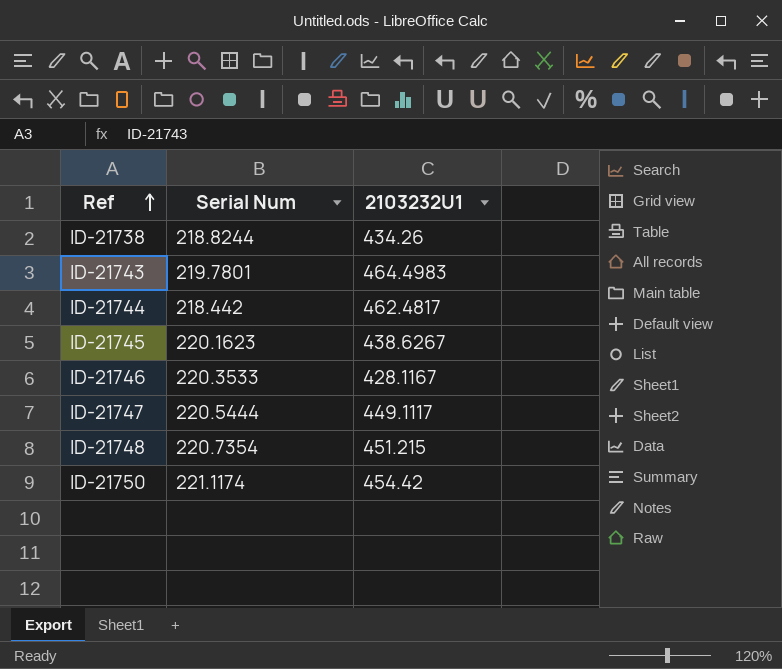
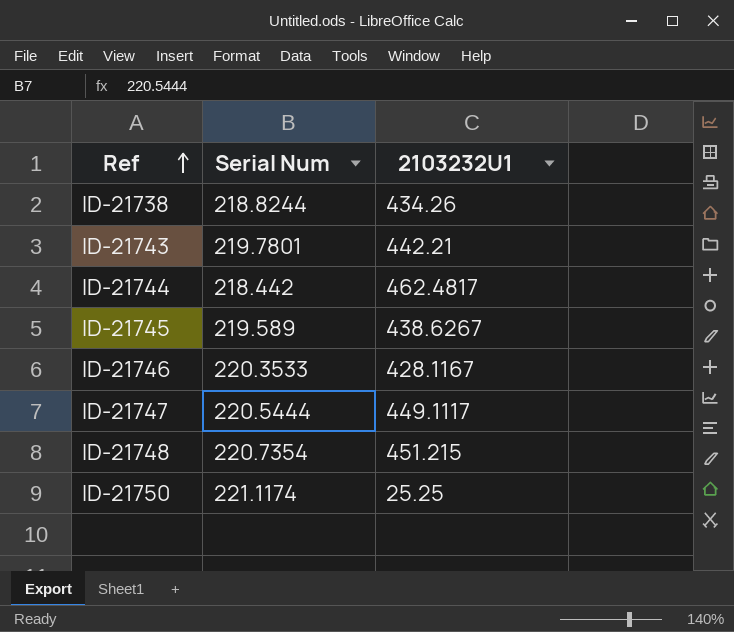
ID-21743 | 2103232U1: 464.4983 -> 442.21
ID-21745 | Serial Num: 220.1623 -> 219.589
ID-21750 | 2103232U1: 454.42 -> 25.25

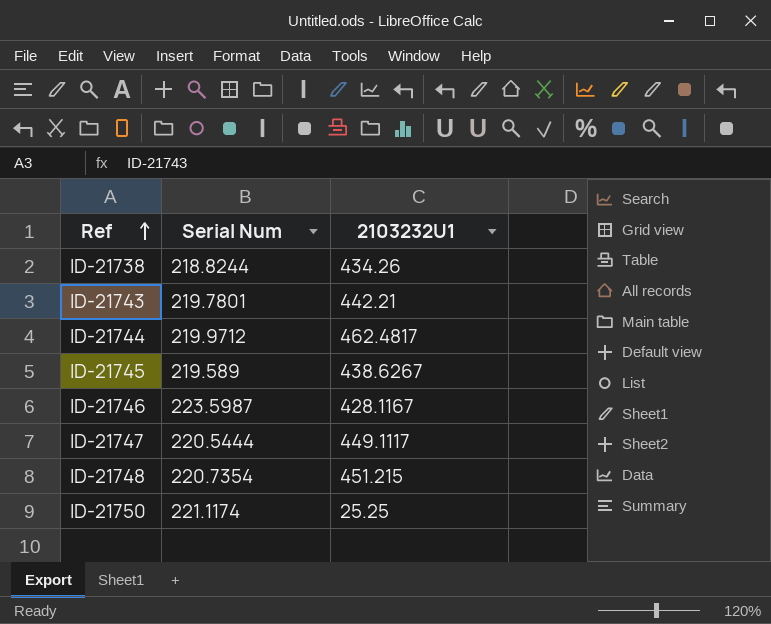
ID-21744 | Serial Num: 218.442 -> 219.9712
ID-21746 | Serial Num: 220.3533 -> 223.5987

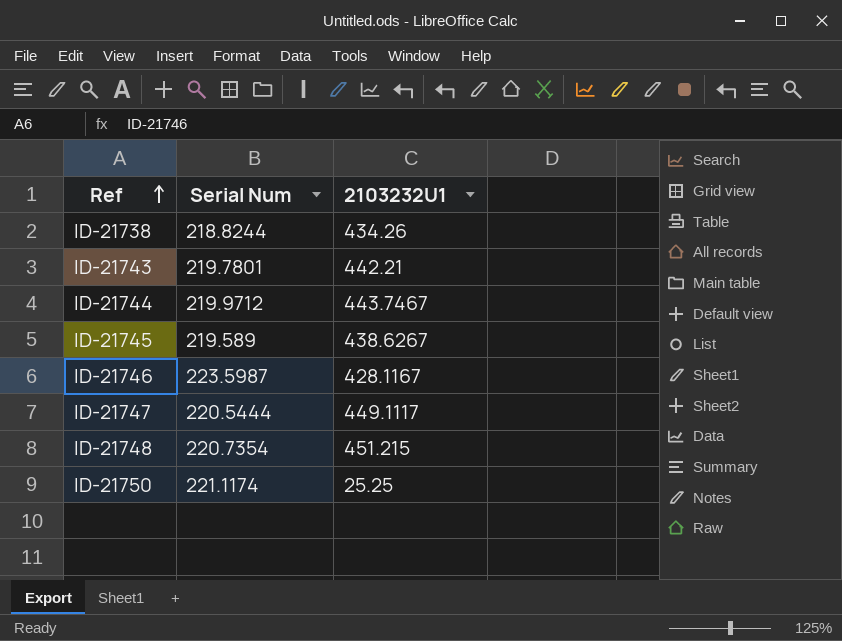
ID-21744 | 2103232U1: 462.4817 -> 443.7467

